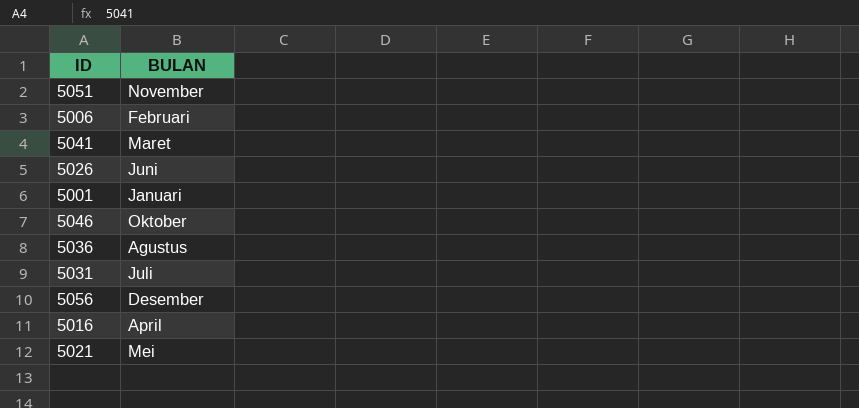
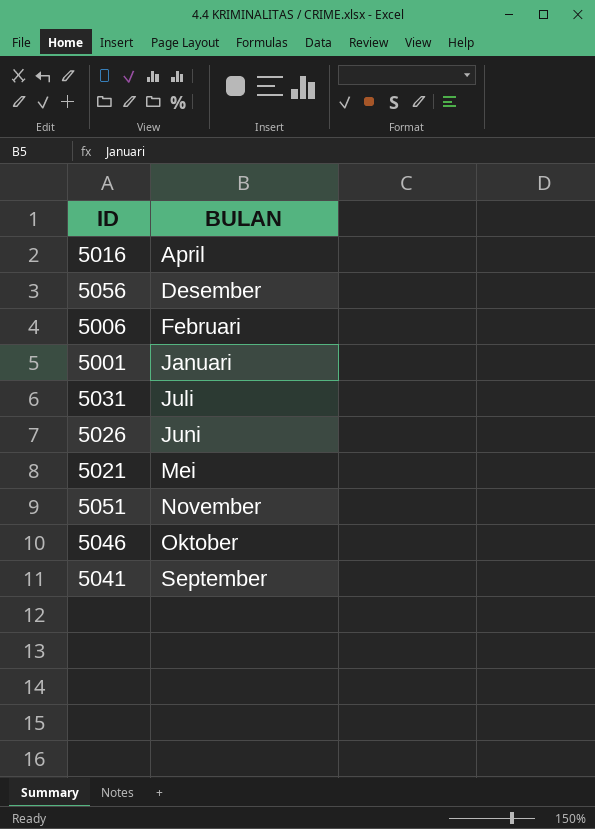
row order: none -> BULAN ascending
row 5036: Agustus -> none
5041 | BULAN: Maret -> September

